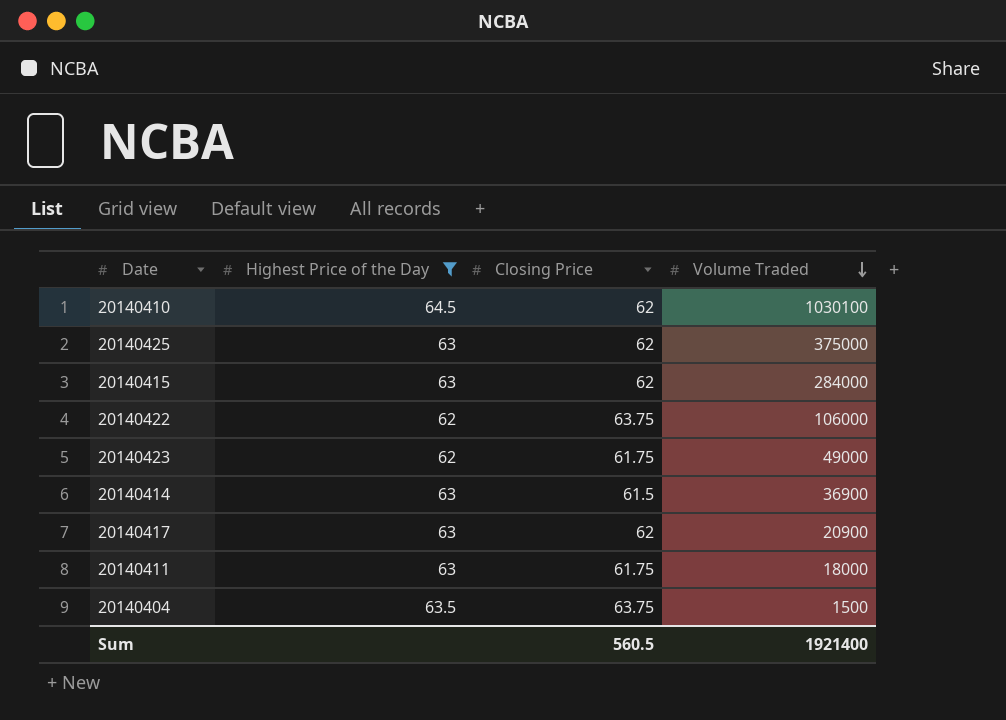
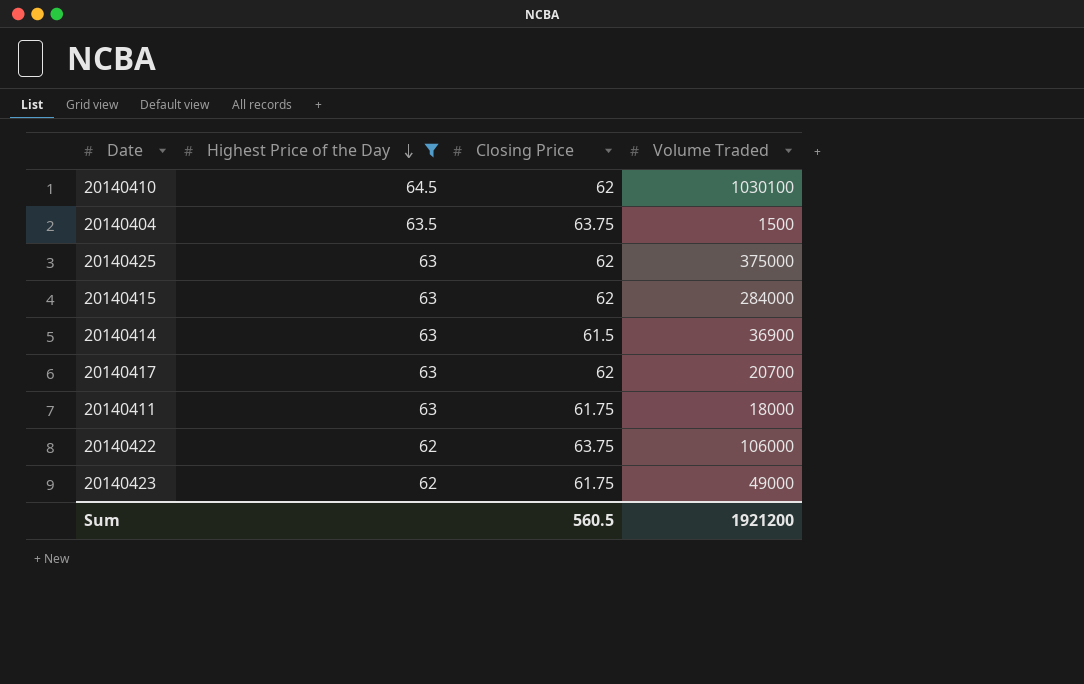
row order: Volume Traded descending -> Highest Price of the Day descending
20140417 | Volume Traded: 20900 -> 20700
Sum | Volume Traded: 1921400 -> 1921200

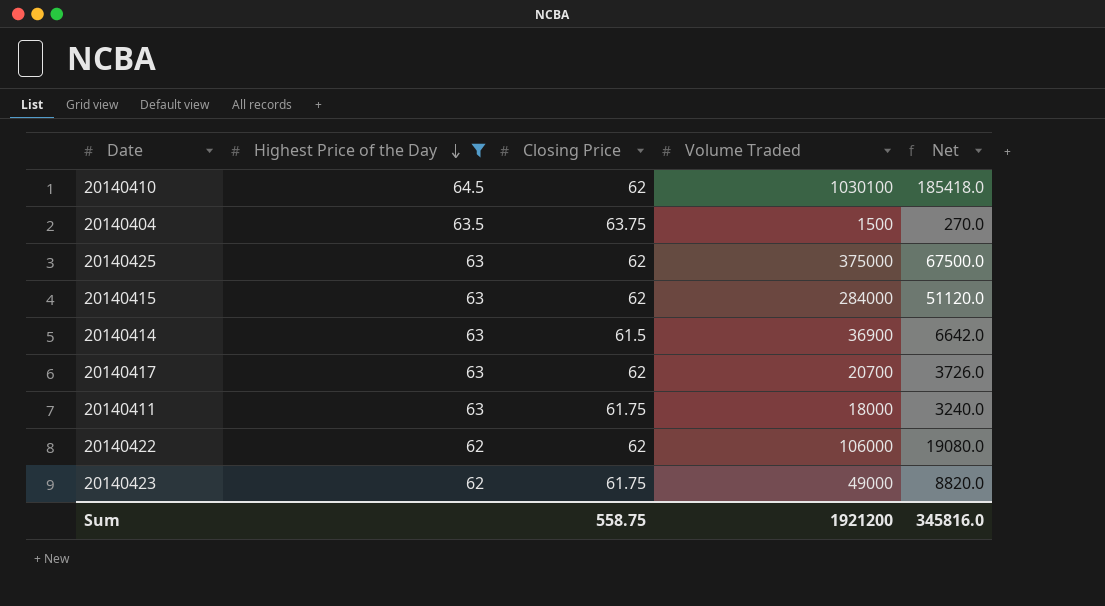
column Net | formula: none -> [Volume Traded] * 0.18
20140422 | Closing Price: 63.75 -> 62
Sum | Closing Price: 560.5 -> 558.75

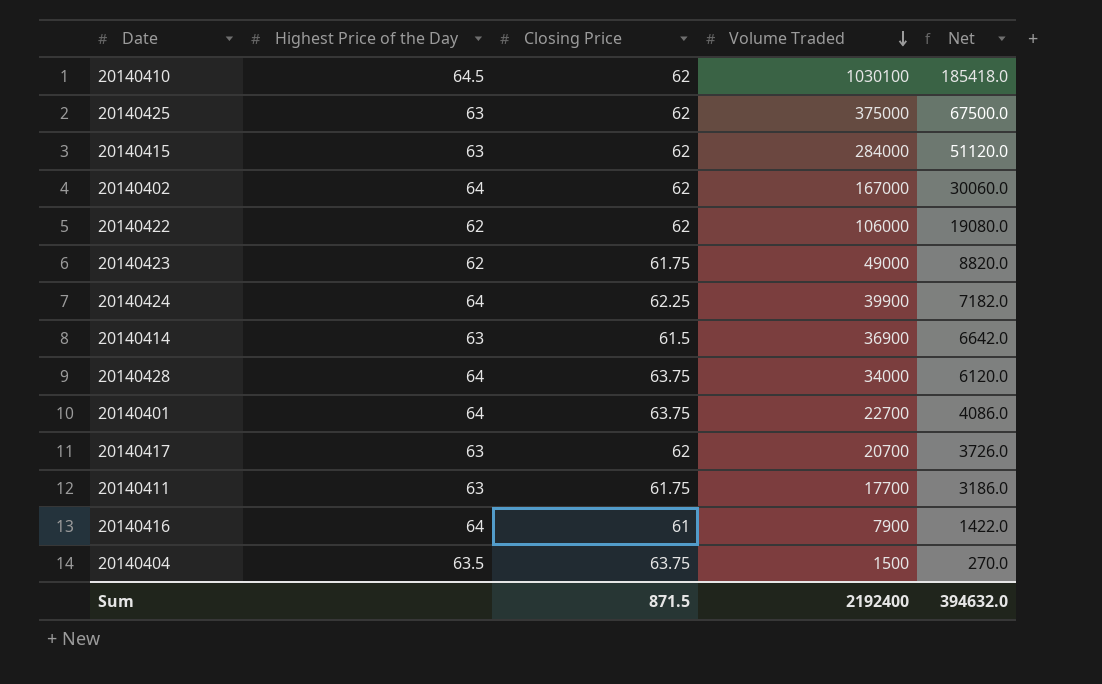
filter: Highest Price of the Day != 64 -> none
row order: Highest Price of the Day descending -> Volume Traded descending
20140411 | Volume Traded: 18000 -> 17700
20140411 | Net: 3240.0 -> 3186.0
Sum | Closing Price: 558.75 -> 871.5
Sum | Volume Traded: 1921200 -> 2192400
Sum | Net: 345816.0 -> 394632.0

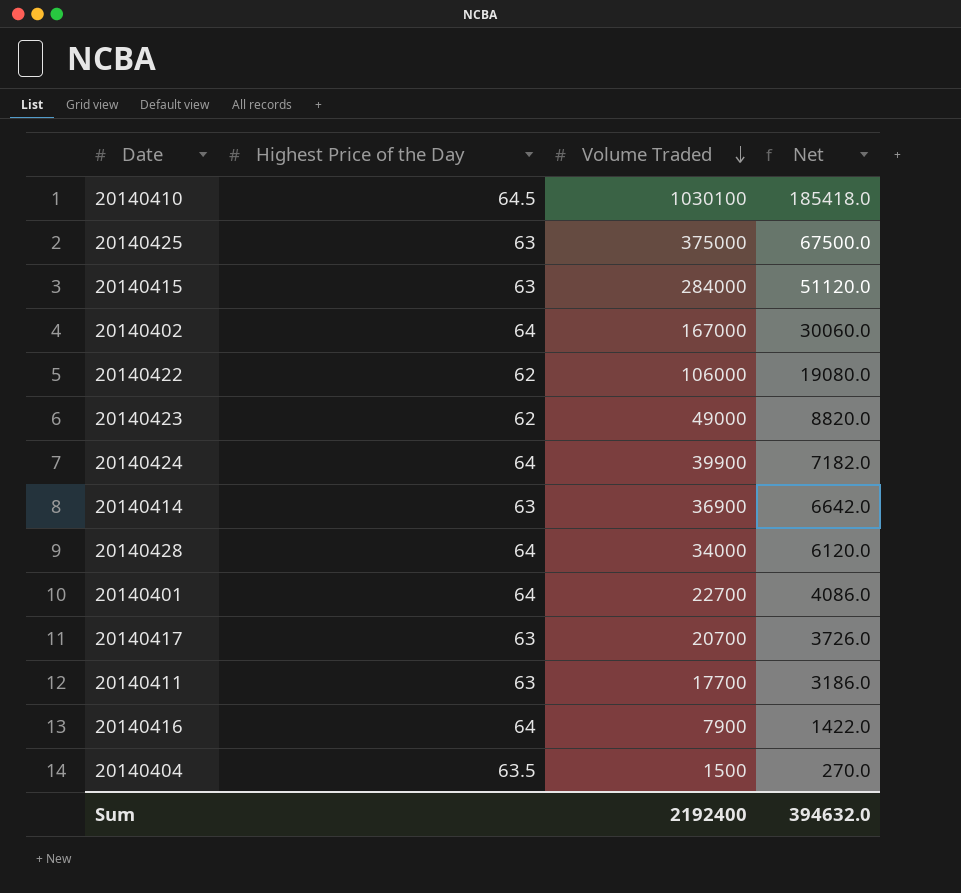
column Closing Price | position: 3 -> none

